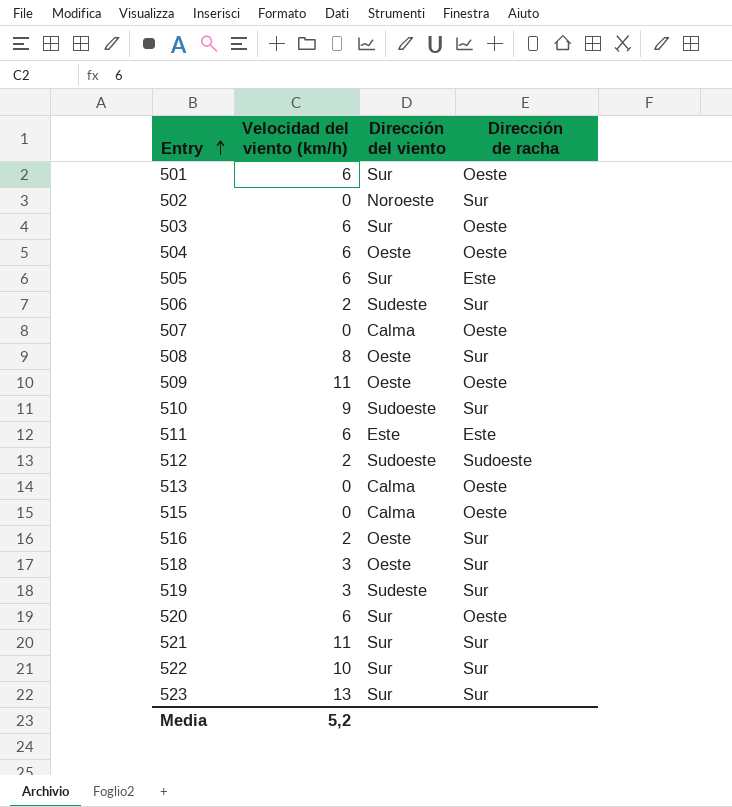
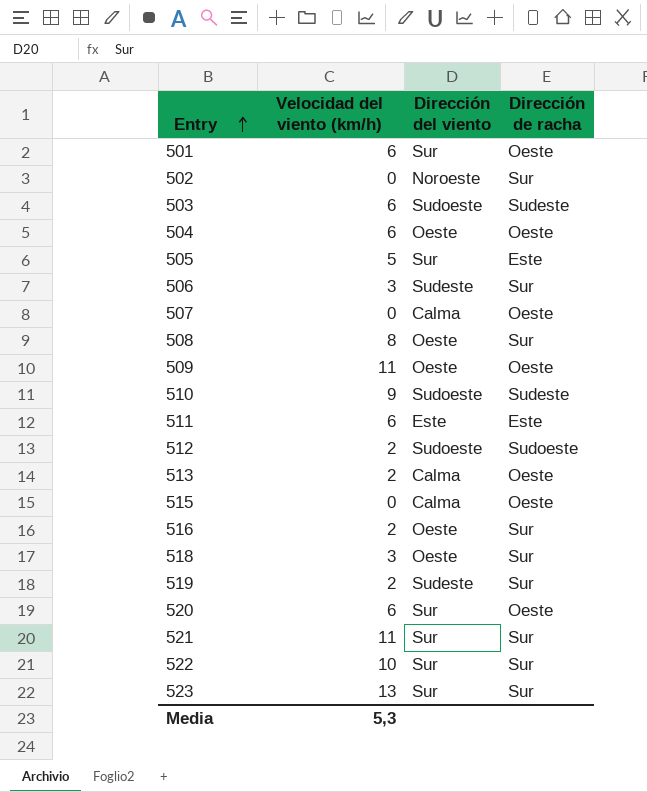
503 | Dirección del viento: Sur -> Sudoeste
503 | Dirección de racha: Oeste -> Sudeste
505 | Velocidad del viento (km/h): 6 -> 5
506 | Velocidad del viento (km/h): 2 -> 3
510 | Dirección de racha: Sur -> Sudeste
513 | Velocidad del viento (km/h): 0 -> 2
519 | Velocidad del viento (km/h): 3 -> 2
Media | Velocidad del viento (km/h): 5,2 -> 5,3

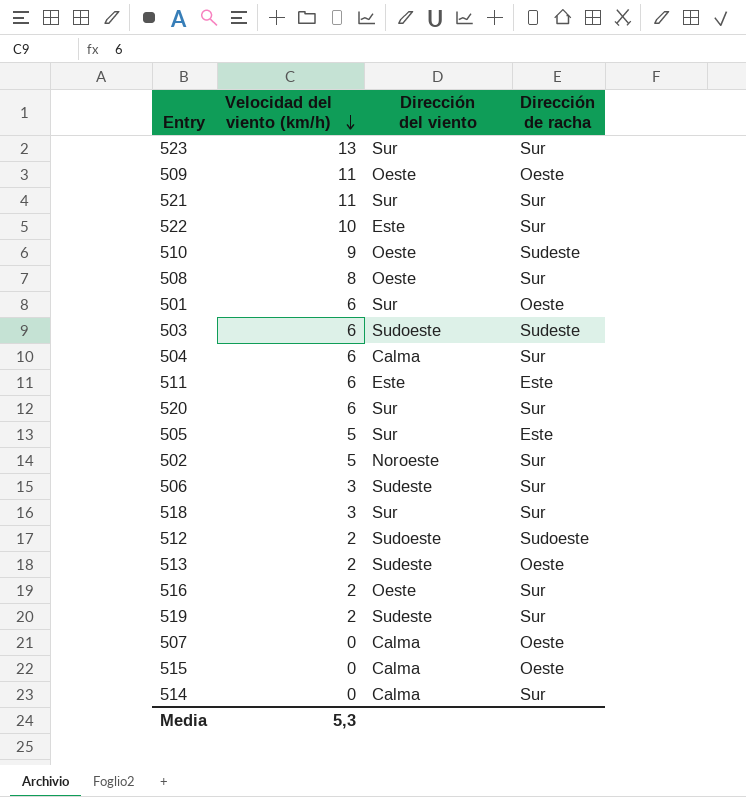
row order: Entry ascending -> Velocidad del viento (km/h) descending
522 | Dirección del viento: Sur -> Este
510 | Dirección del viento: Sudoeste -> Oeste
504 | Dirección del viento: Oeste -> Calma
504 | Dirección de racha: Oeste -> Sur
520 | Dirección de racha: Oeste -> Sur
502 | Velocidad del viento (km/h): 0 -> 5
518 | Dirección del viento: Oeste -> Sur
513 | Dirección del viento: Calma -> Sudeste
row 514: none -> 0 | Calma | Sur

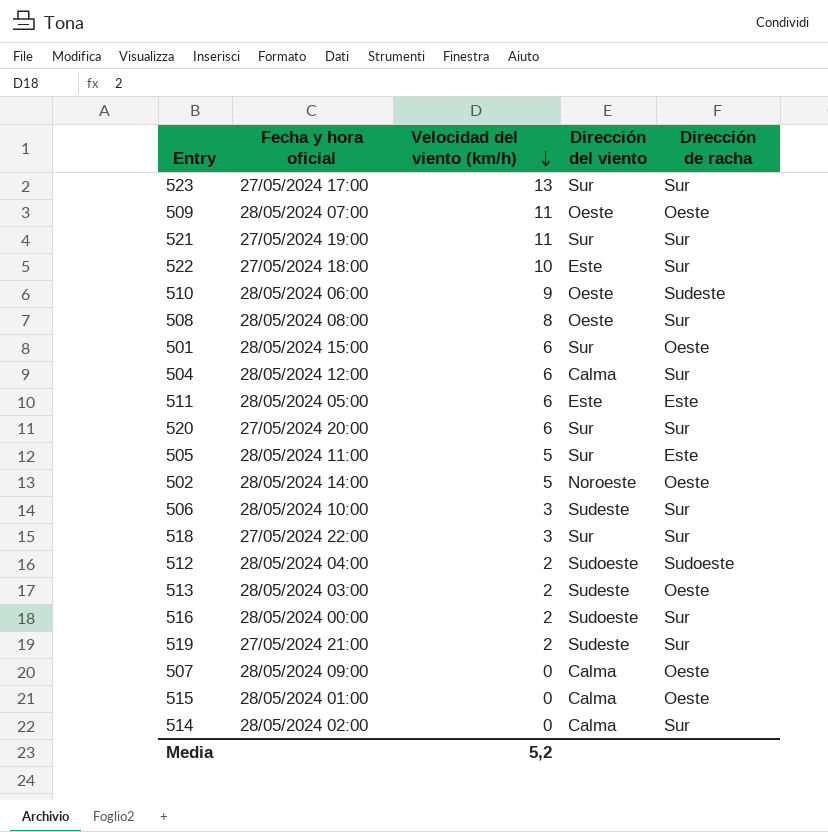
column Fecha y hora oficial | position: none -> 2
row 503: 6 | Sudoeste | Sudeste -> none
502 | Dirección de racha: Sur -> Oeste
516 | Dirección del viento: Oeste -> Sudoeste
Media | Velocidad del viento (km/h): 5,3 -> 5,2

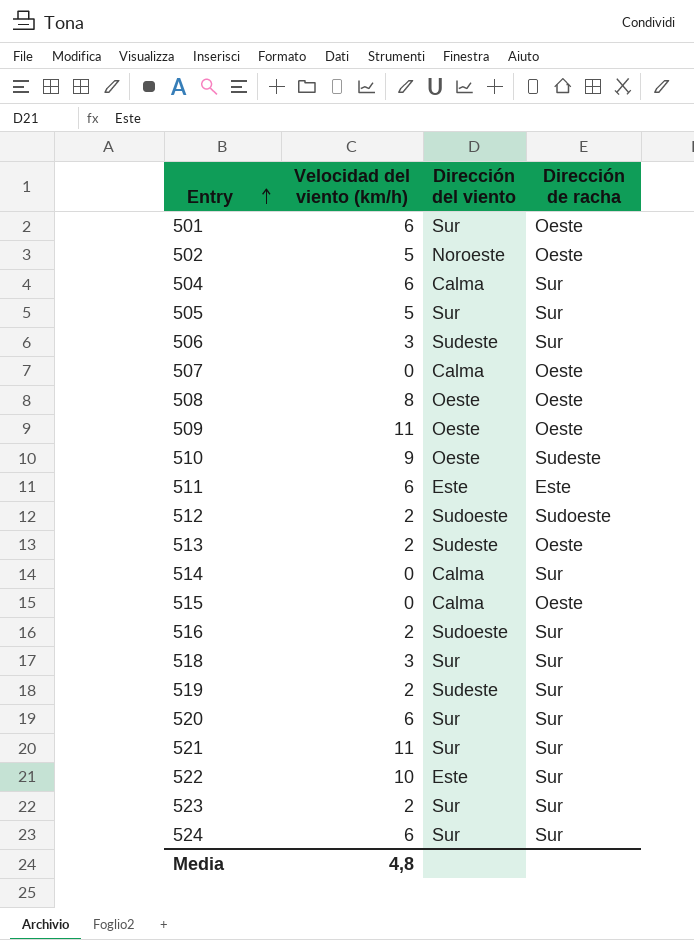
row order: Velocidad del viento (km/h) descending -> Entry ascending
column Fecha y hora oficial | position: 2 -> none
505 | Dirección de racha: Este -> Sur
508 | Dirección de racha: Sur -> Oeste
523 | Velocidad del viento (km/h): 13 -> 2
row 524: none -> 6 | Sur | Sur
Media | Velocidad del viento (km/h): 5,2 -> 4,8

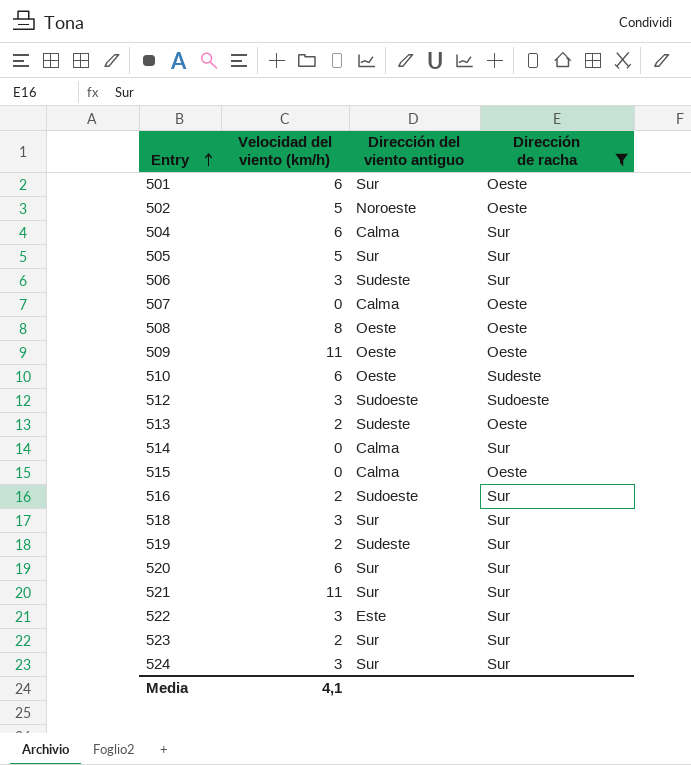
filter: none -> Dirección de racha != Este
column name: Dirección del viento -> Dirección del viento antiguo
510 | Velocidad del viento (km/h): 9 -> 6
512 | Velocidad del viento (km/h): 2 -> 3
522 | Velocidad del viento (km/h): 10 -> 3
524 | Velocidad del viento (km/h): 6 -> 3
Media | Velocidad del viento (km/h): 4,8 -> 4,1

